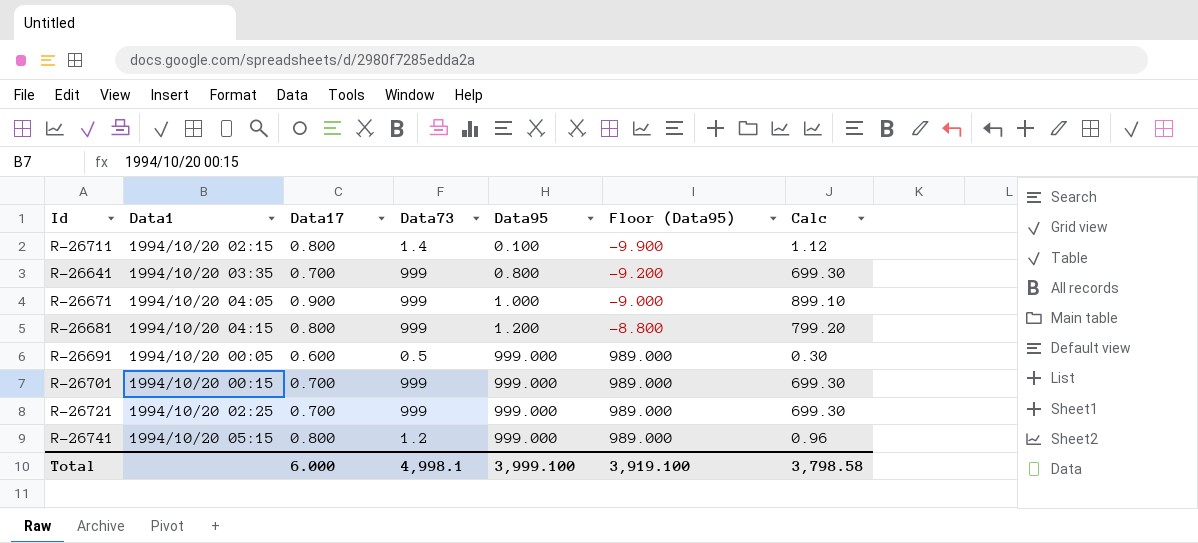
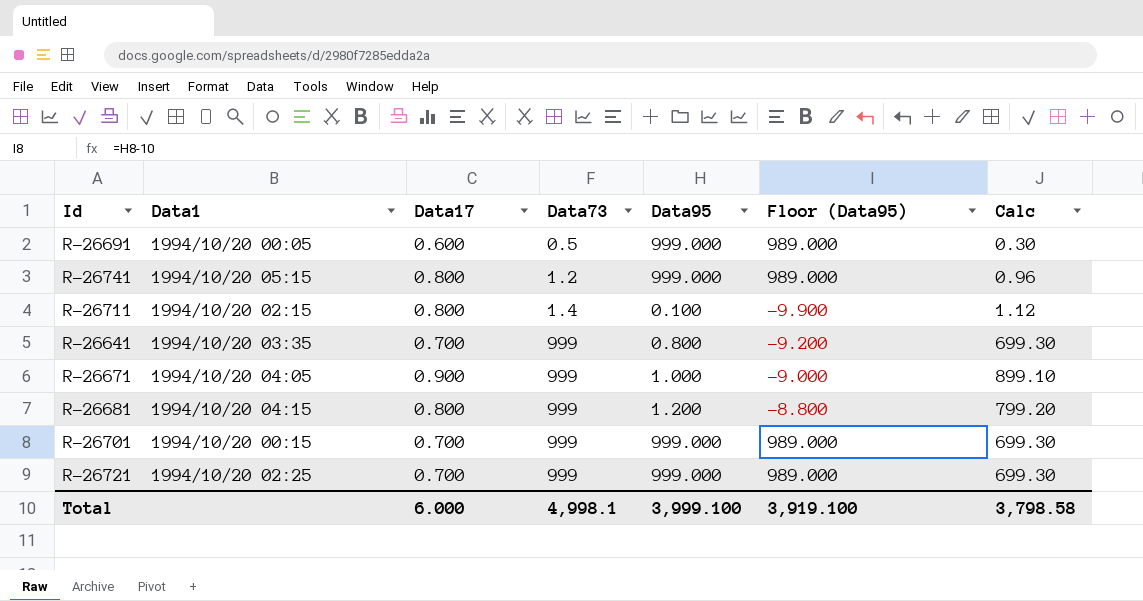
row order: Data95 ascending -> Data73 ascending

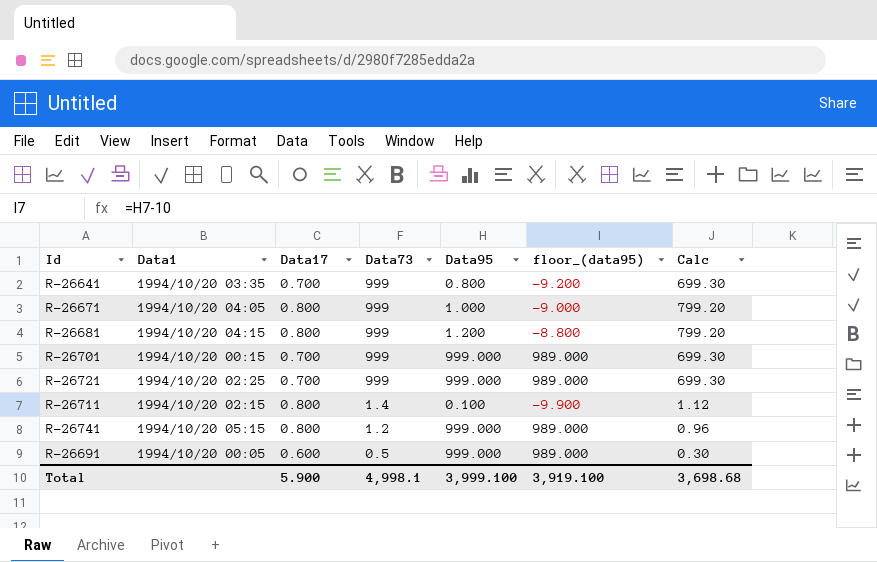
row order: Data73 ascending -> Data73 descending
column name: Floor (Data95) -> floor_(data95)
R-26671 | Data17: 0.900 -> 0.800
R-26671 | Calc: 899.10 -> 799.20
Total | Data17: 6.000 -> 5.900
Total | Calc: 3,798.58 -> 3,698.68

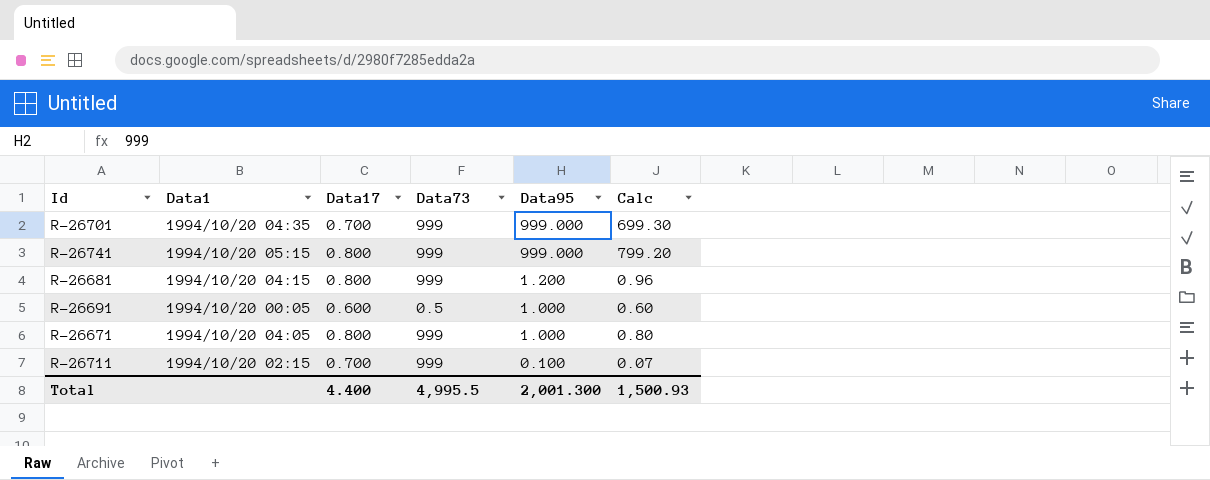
row order: Data73 descending -> Data95 descending
column floor_(data95) | formula: [Data95] - 10 -> none
column Calc | formula: [Data17] * [Data73] -> [Data17] * [Data95]
row R-26641: 1994/10/20 03:35 | 0.700 | 999 | 0.800 | -9.200 | 699.30 -> none
row R-26721: 1994/10/20 02:25 | 0.700 | 999 | 999.000 | 989.000 | 699.30 -> none
R-26701 | Data1: 1994/10/20 00:15 -> 1994/10/20 04:35
R-26741 | Data73: 1.2 -> 999
R-26691 | Data95: 999.000 -> 1.000
R-26711 | Data17: 0.800 -> 0.700
R-26711 | Data73: 1.4 -> 999
Total | Data17: 5.900 -> 4.400
Total | Data73: 4,998.1 -> 4,995.5
Total | Data95: 3,999.100 -> 2,001.300
Total | Calc: 3,698.68 -> 1,500.93

